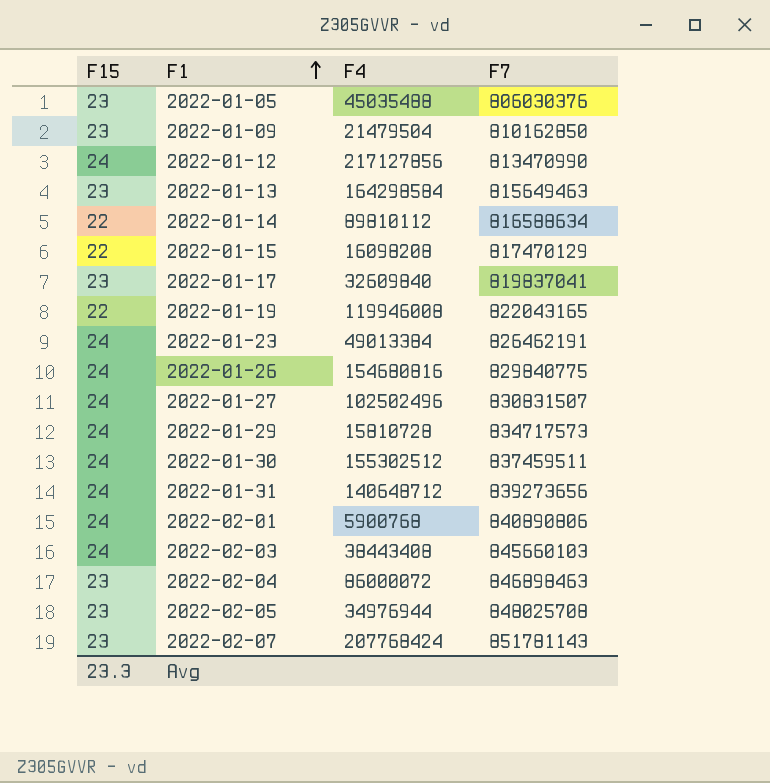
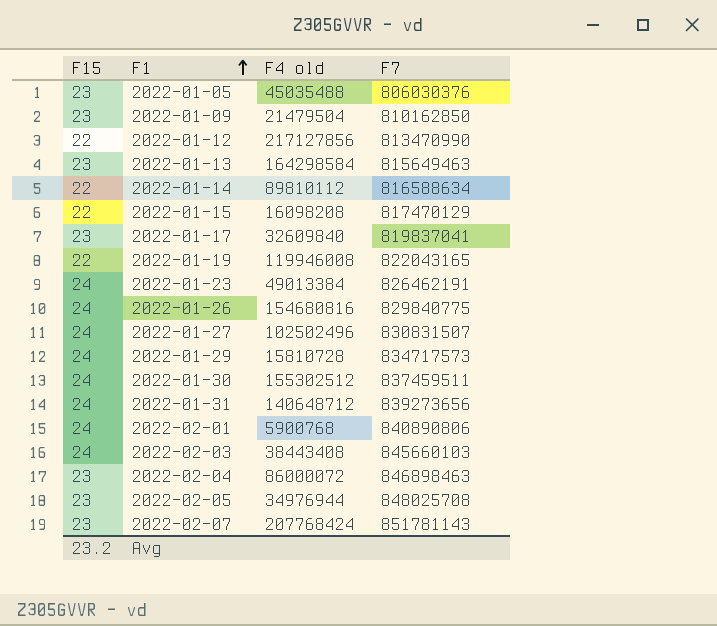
column name: F4 -> F4 old
2022-01-12 | F15: 24 -> 22
Avg | F15: 23.3 -> 23.2

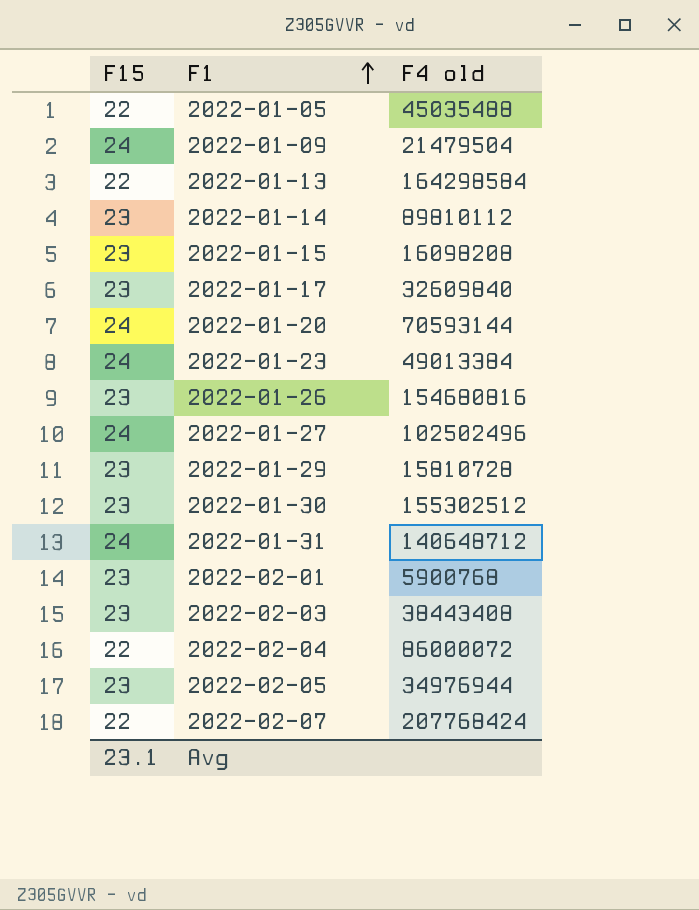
column F7 | position: 4 -> none
row 2022-01-12: 22 | 217127856 | 813470990 -> none
row 2022-01-19: 22 | 119946008 | 822043165 -> none
2022-01-05 | F15: 23 -> 22
2022-01-09 | F15: 23 -> 24
2022-01-13 | F15: 23 -> 22
2022-01-14 | F15: 22 -> 23
2022-01-15 | F15: 22 -> 23
row 2022-01-20: none -> 24 | 70593144
2022-01-26 | F15: 24 -> 23
2022-01-29 | F15: 24 -> 23
2022-01-30 | F15: 24 -> 23
2022-02-01 | F15: 24 -> 23
2022-02-03 | F15: 24 -> 23
2022-02-04 | F15: 23 -> 22
2022-02-07 | F15: 23 -> 22
Avg | F15: 23.2 -> 23.1

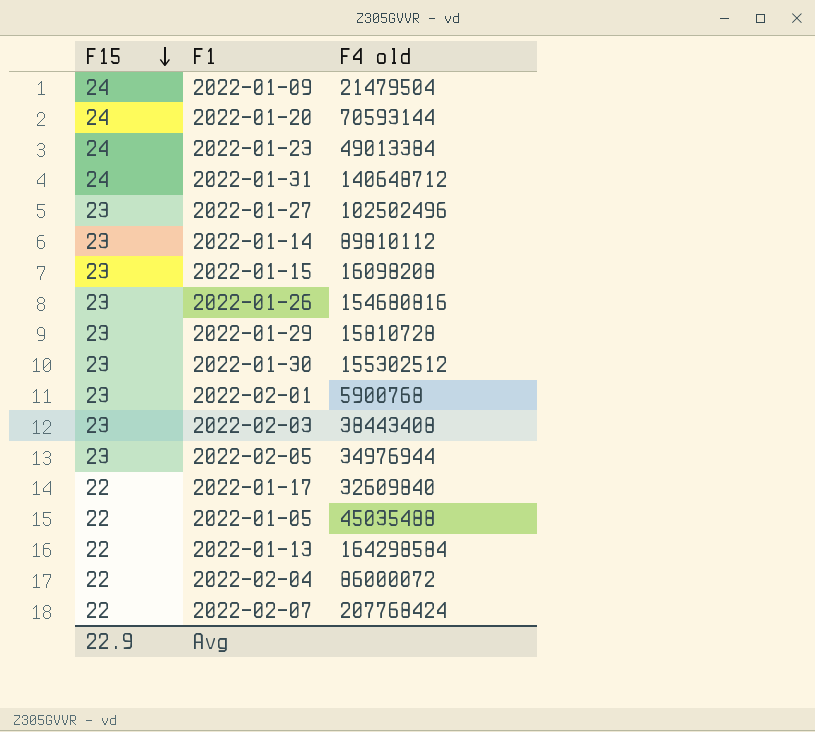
row order: F1 ascending -> F15 descending
2022-01-27 | F15: 24 -> 23
2022-01-17 | F15: 23 -> 22
Avg | F15: 23.1 -> 22.9

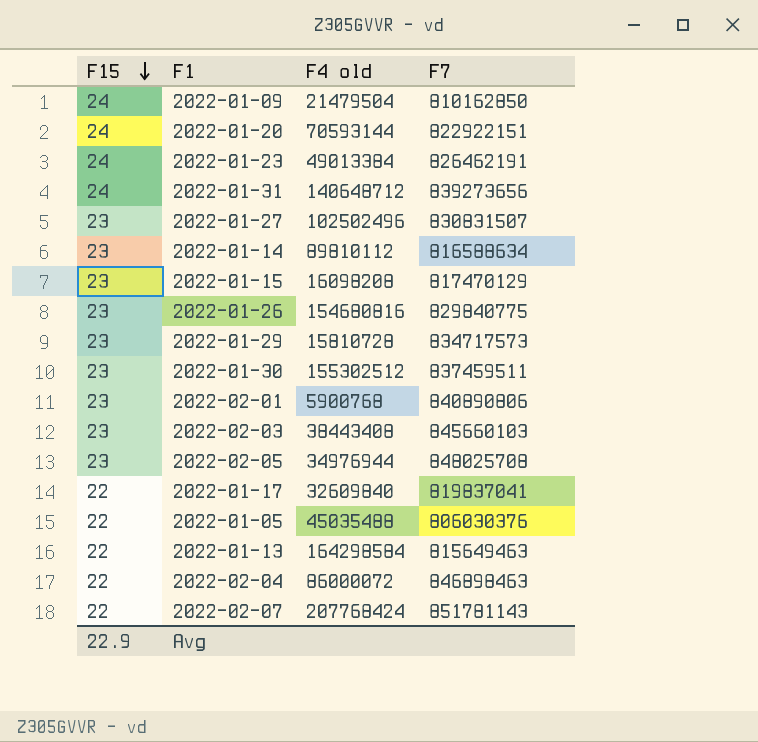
column F7 | position: none -> 4

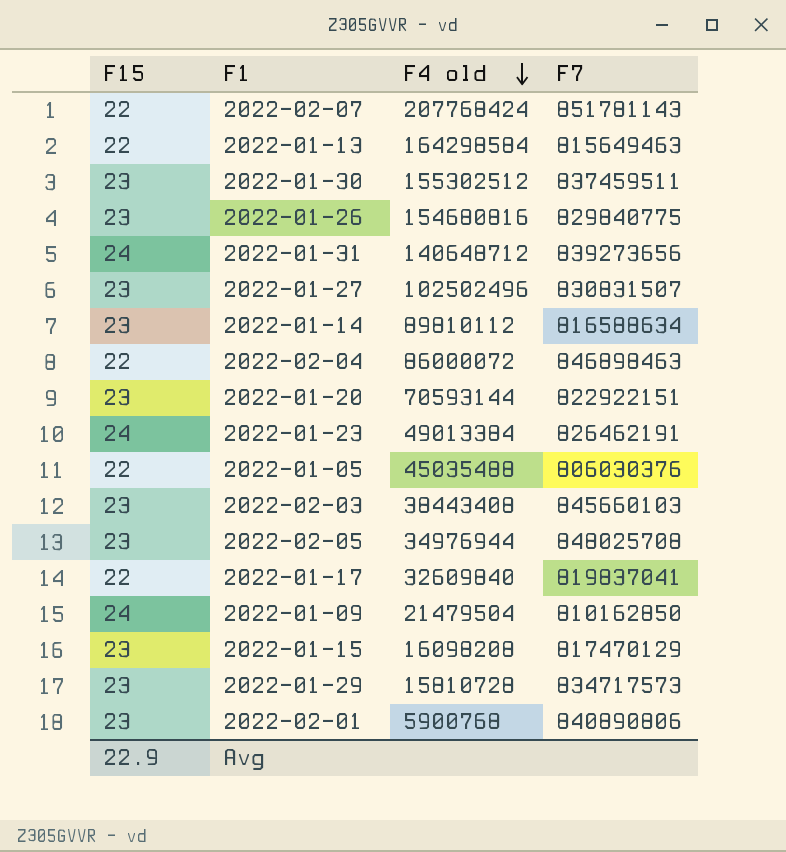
row order: F15 descending -> F4 old descending
2022-01-20 | F15: 24 -> 23

